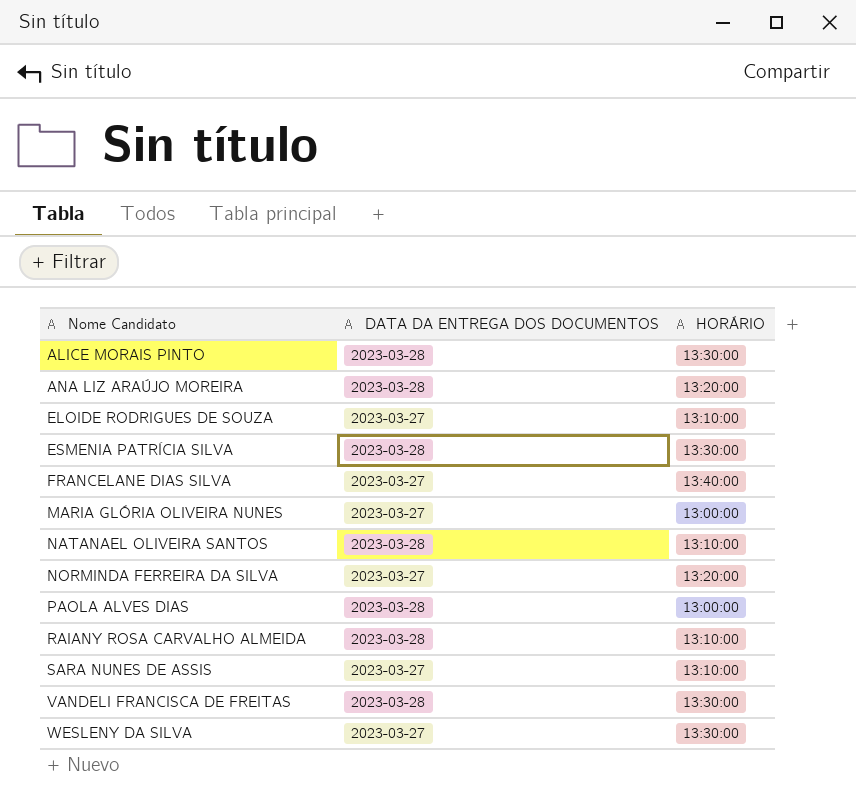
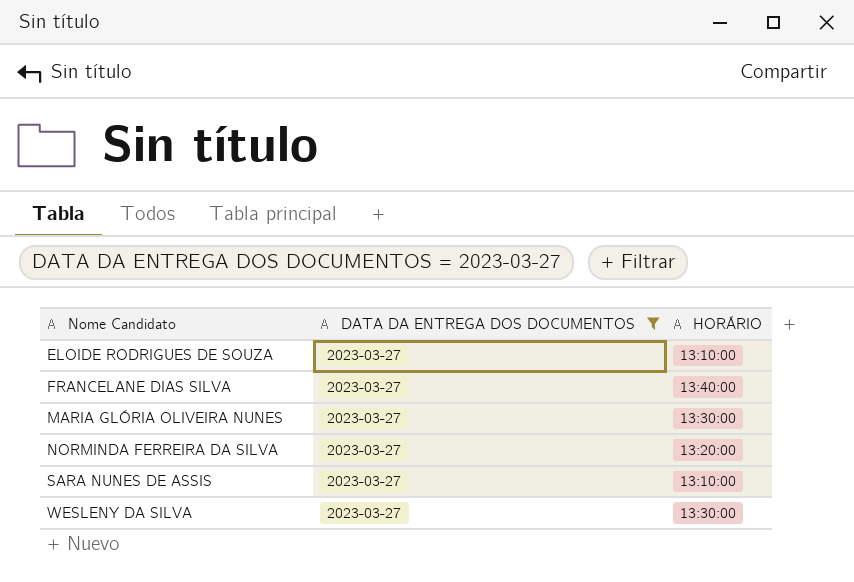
filter: none -> DATA DA ENTREGA DOS DOCUMENTOS = 2023-03-27
MARIA GLÓRIA OLIVEIRA NUNES | HORÁRIO: 13:00:00 -> 13:30:00

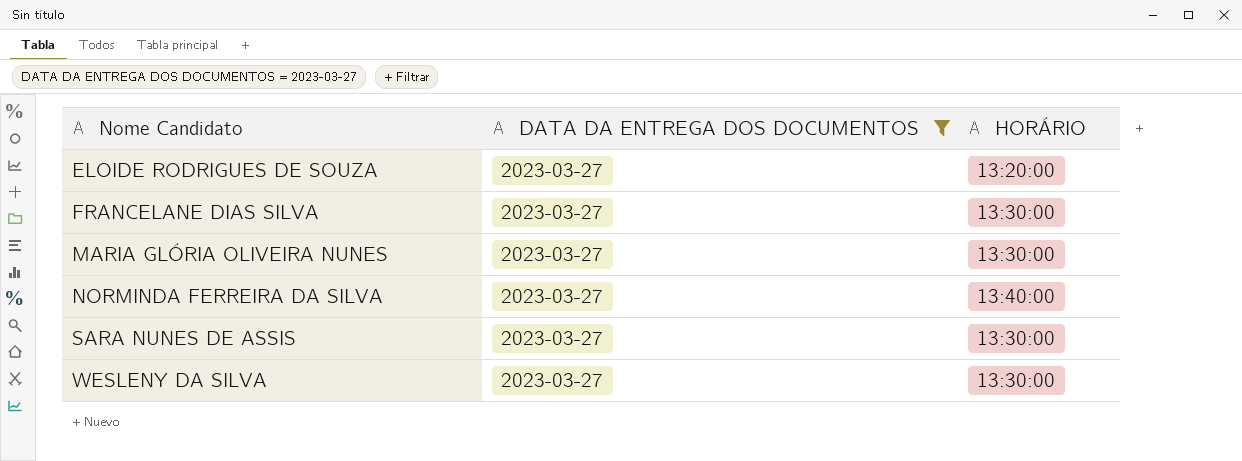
ELOIDE RODRIGUES DE SOUZA | HORÁRIO: 13:10:00 -> 13:20:00
FRANCELANE DIAS SILVA | HORÁRIO: 13:40:00 -> 13:30:00
NORMINDA FERREIRA DA SILVA | HORÁRIO: 13:20:00 -> 13:40:00
SARA NUNES DE ASSIS | HORÁRIO: 13:10:00 -> 13:30:00

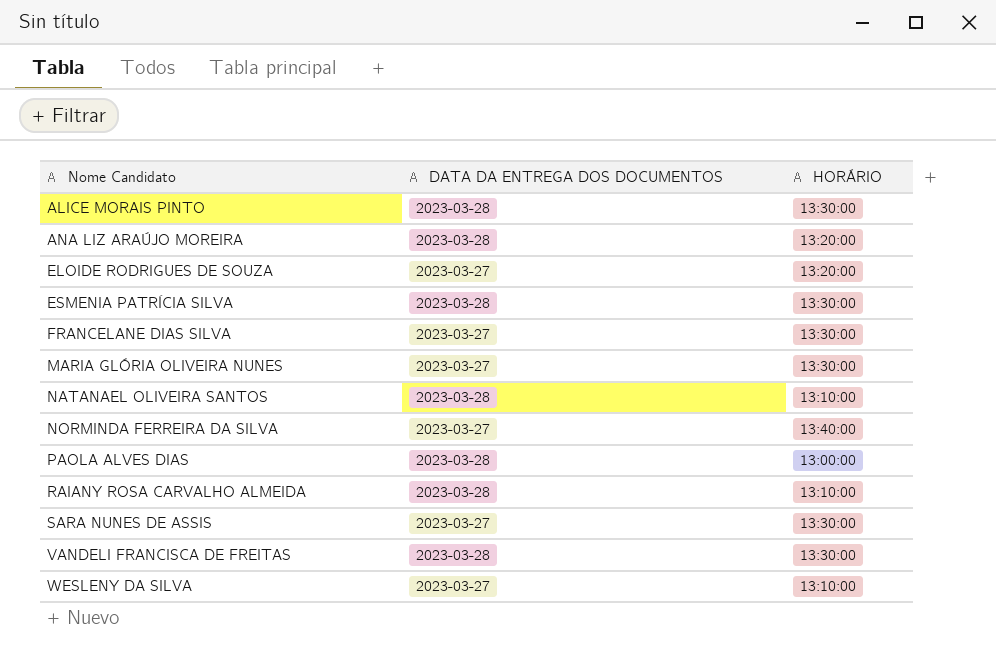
filter: DATA DA ENTREGA DOS DOCUMENTOS = 2023-03-27 -> none
WESLENY DA SILVA | HORÁRIO: 13:30:00 -> 13:10:00

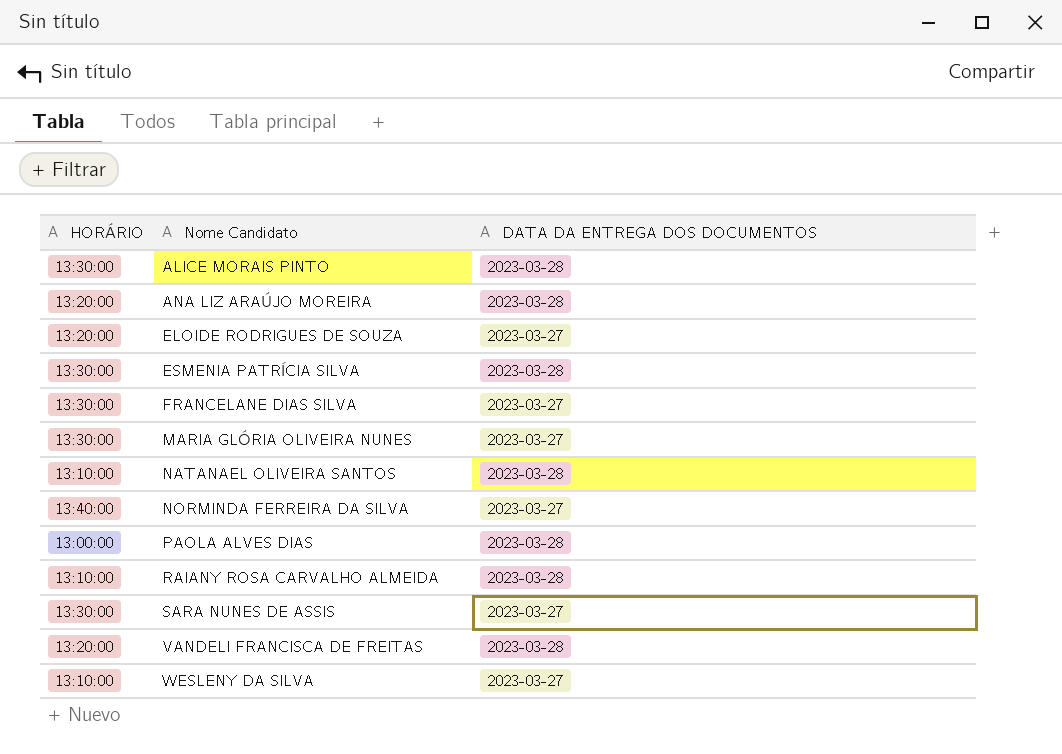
column HORÁRIO | position: 3 -> 1
VANDELI FRANCISCA DE FREITAS | HORÁRIO: 13:30:00 -> 13:20:00

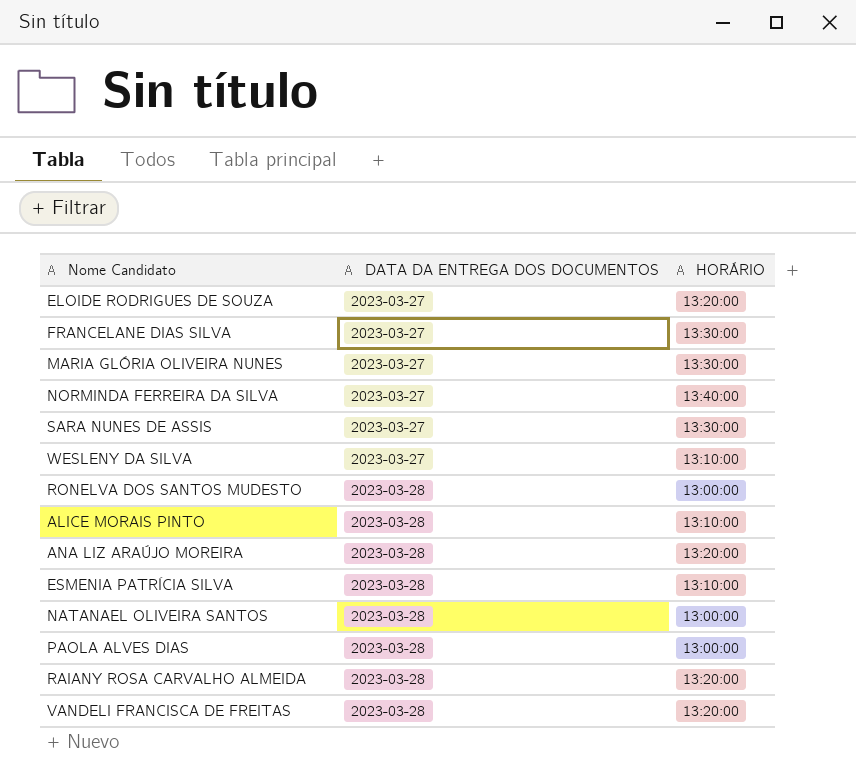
row order: Nome Candidato ascending -> DATA DA ENTREGA DOS DOCUMENTOS ascending
column HORÁRIO | position: 1 -> 3
row RONELVA DOS SANTOS MUDESTO: none -> 2023-03-28 | 13:00:00
ALICE MORAIS PINTO | HORÁRIO: 13:30:00 -> 13:10:00
ESMENIA PATRÍCIA SILVA | HORÁRIO: 13:30:00 -> 13:10:00
NATANAEL OLIVEIRA SANTOS | HORÁRIO: 13:10:00 -> 13:00:00
RAIANY ROSA CARVALHO ALMEIDA | HORÁRIO: 13:10:00 -> 13:20:00

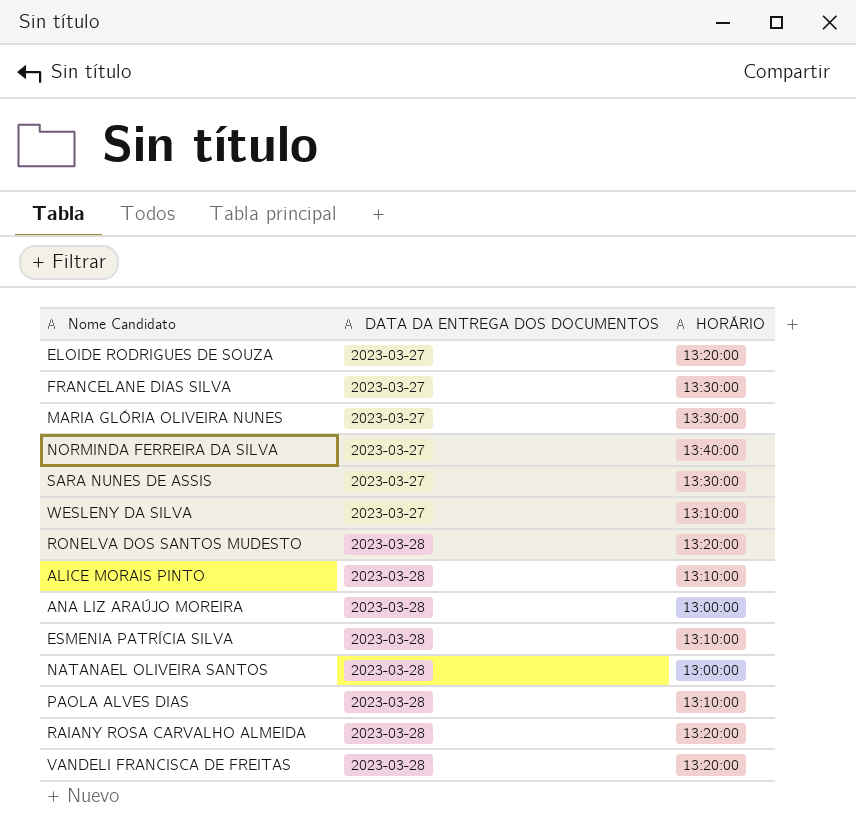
RONELVA DOS SANTOS MUDESTO | HORÁRIO: 13:00:00 -> 13:20:00
ANA LIZ ARAÚJO MOREIRA | HORÁRIO: 13:20:00 -> 13:00:00
PAOLA ALVES DIAS | HORÁRIO: 13:00:00 -> 13:10:00

